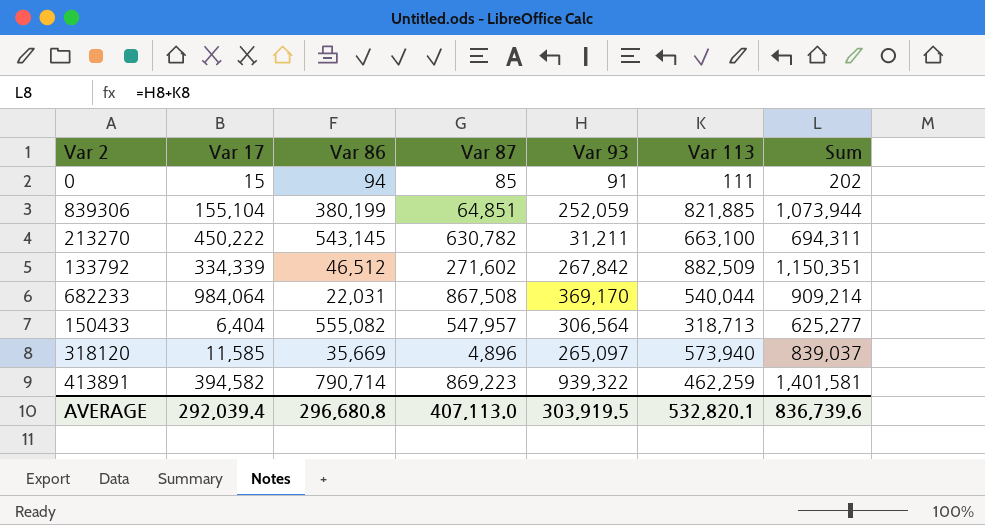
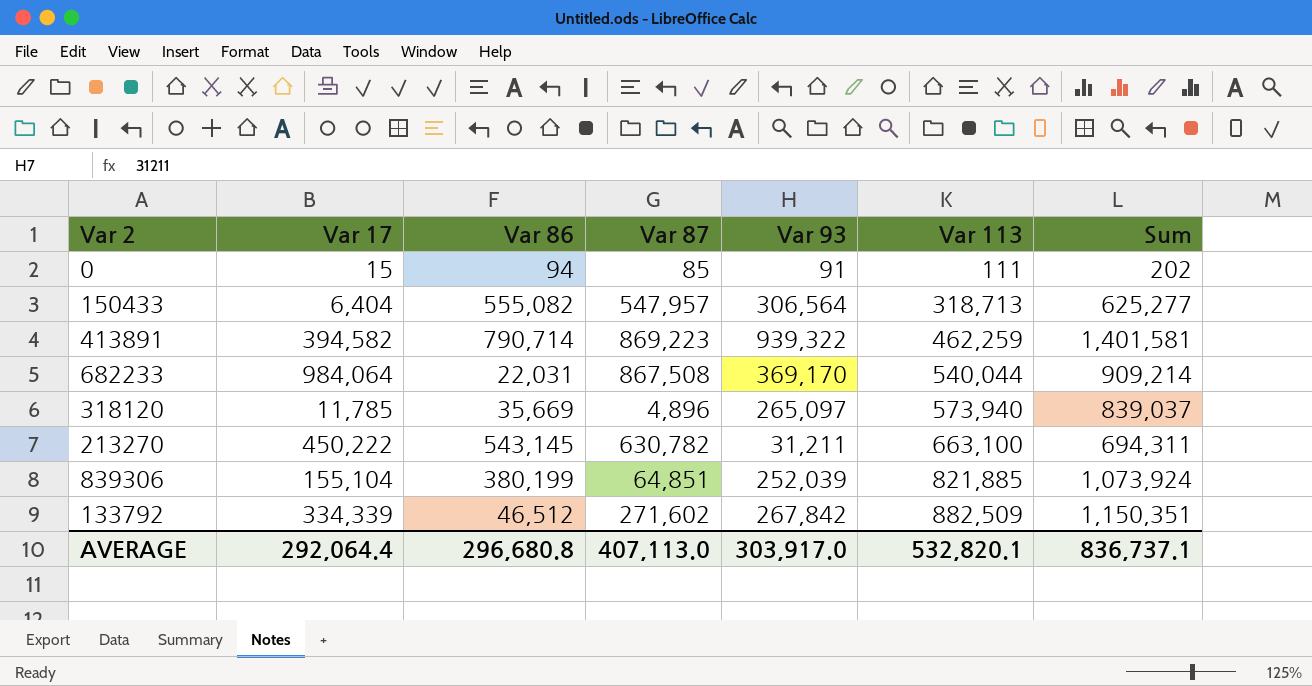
row order: none -> Var 113 ascending
318120 | Var 17: 11,585 -> 11,785
839306 | Var 93: 252,059 -> 252,039
839306 | Sum: 1,073,944 -> 1,073,924
AVERAGE | Var 17: 292,039.4 -> 292,064.4
AVERAGE | Var 93: 303,919.5 -> 303,917.0
AVERAGE | Sum: 836,739.6 -> 836,737.1

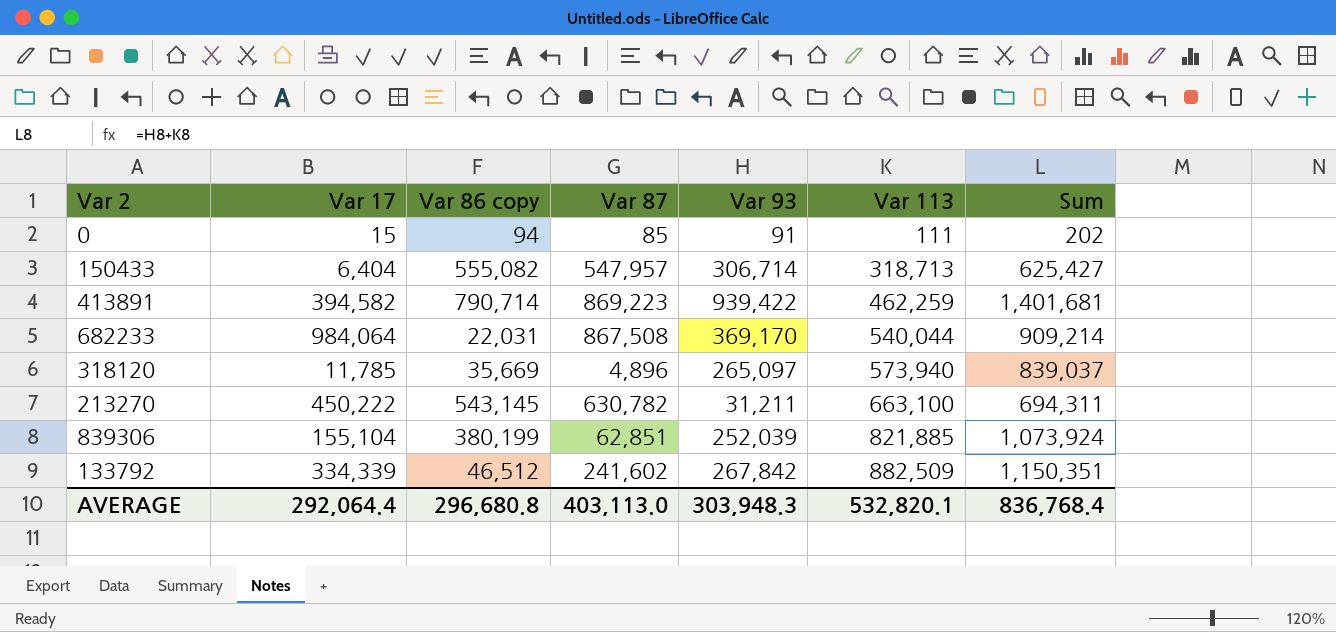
column name: Var 86 -> Var 86 copy
150433 | Var 93: 306,564 -> 306,714
150433 | Sum: 625,277 -> 625,427
413891 | Var 93: 939,322 -> 939,422
413891 | Sum: 1,401,581 -> 1,401,681
839306 | Var 87: 64,851 -> 62,851
133792 | Var 87: 271,602 -> 241,602
AVERAGE | Var 87: 407,113.0 -> 403,113.0
AVERAGE | Var 93: 303,917.0 -> 303,948.3
AVERAGE | Sum: 836,737.1 -> 836,768.4

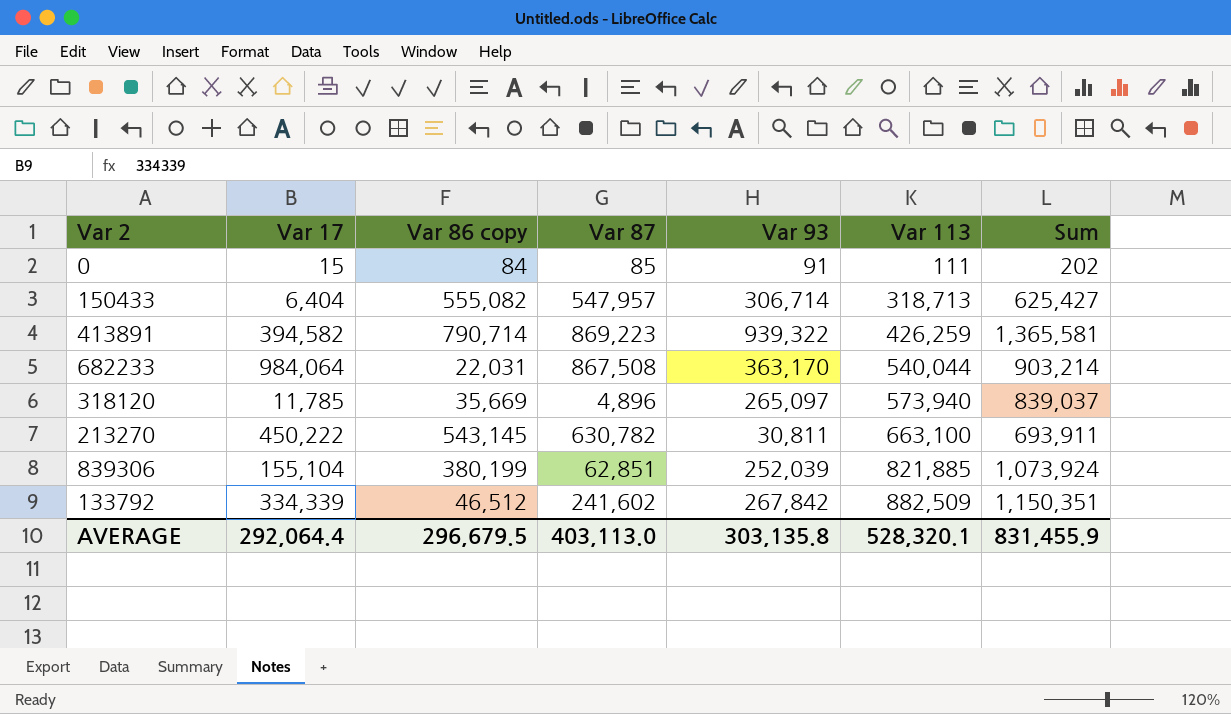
0 | Var 86 copy: 94 -> 84
413891 | Var 93: 939,422 -> 939,322
413891 | Var 113: 462,259 -> 426,259
413891 | Sum: 1,401,681 -> 1,365,581
682233 | Var 93: 369,170 -> 363,170
682233 | Sum: 909,214 -> 903,214
213270 | Var 93: 31,211 -> 30,811
213270 | Sum: 694,311 -> 693,911
AVERAGE | Var 86 copy: 296,680.8 -> 296,679.5
AVERAGE | Var 93: 303,948.3 -> 303,135.8
AVERAGE | Var 113: 532,820.1 -> 528,320.1
AVERAGE | Sum: 836,768.4 -> 831,455.9

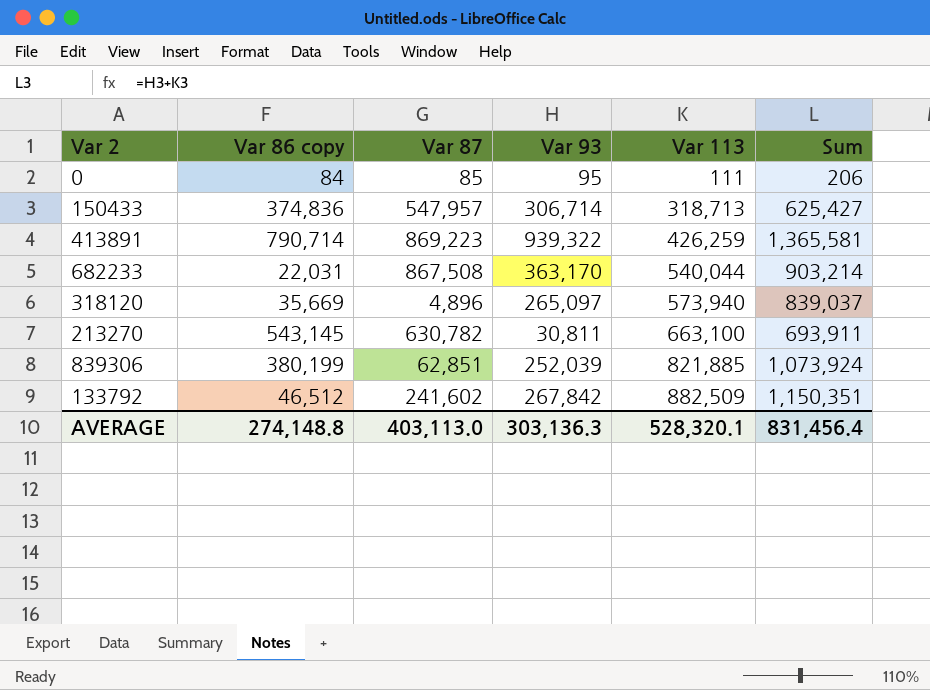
column Var 17 | position: 2 -> none
0 | Var 93: 91 -> 95
0 | Sum: 202 -> 206
150433 | Var 86 copy: 555,082 -> 374,836
AVERAGE | Var 86 copy: 296,679.5 -> 274,148.8
AVERAGE | Var 93: 303,135.8 -> 303,136.3
AVERAGE | Sum: 831,455.9 -> 831,456.4

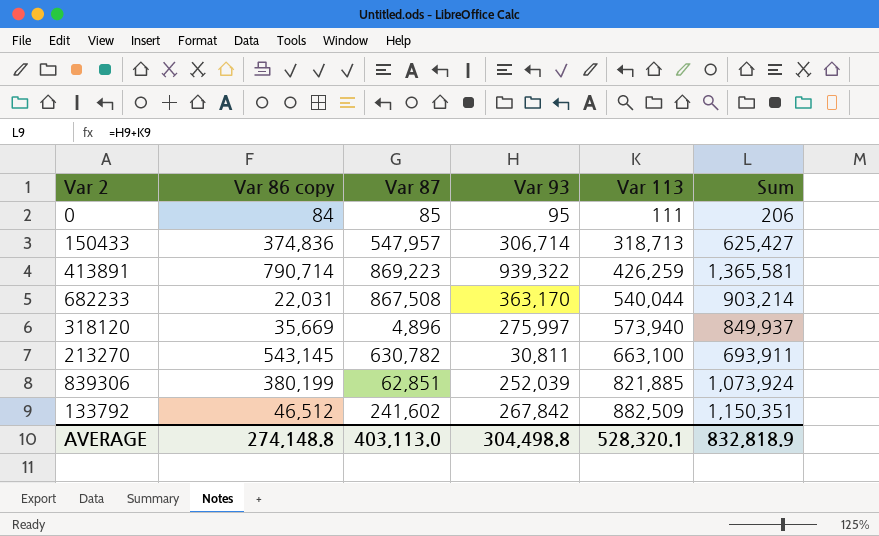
318120 | Var 93: 265,097 -> 275,997
318120 | Sum: 839,037 -> 849,937
AVERAGE | Var 93: 303,136.3 -> 304,498.8
AVERAGE | Sum: 831,456.4 -> 832,818.9

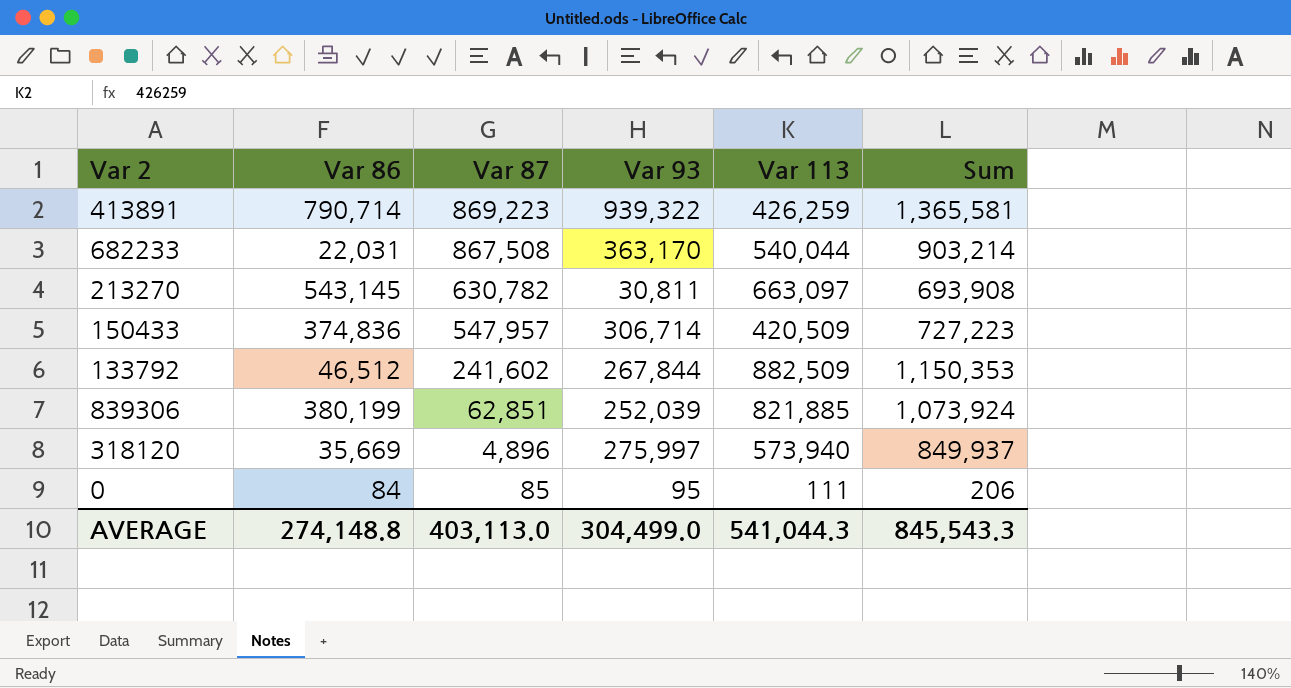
row order: Var 113 ascending -> Var 87 descending
column name: Var 86 copy -> Var 86
213270 | Var 113: 663,100 -> 663,097
213270 | Sum: 693,911 -> 693,908
150433 | Var 113: 318,713 -> 420,509
150433 | Sum: 625,427 -> 727,223
133792 | Var 93: 267,842 -> 267,844
133792 | Sum: 1,150,351 -> 1,150,353
AVERAGE | Var 93: 304,498.8 -> 304,499.0
AVERAGE | Var 113: 528,320.1 -> 541,044.3
AVERAGE | Sum: 832,818.9 -> 845,543.3

